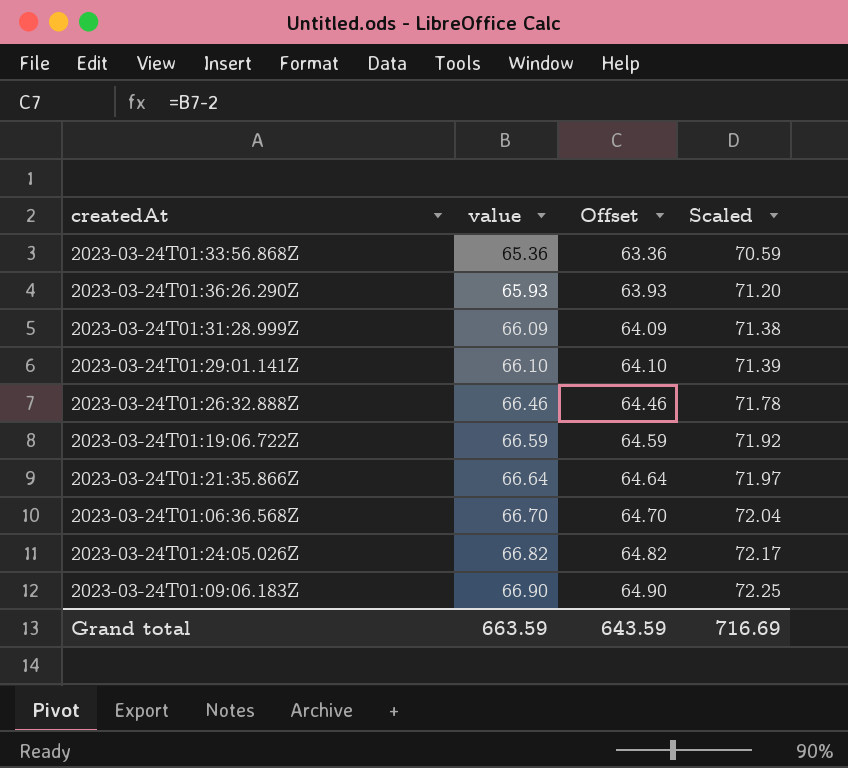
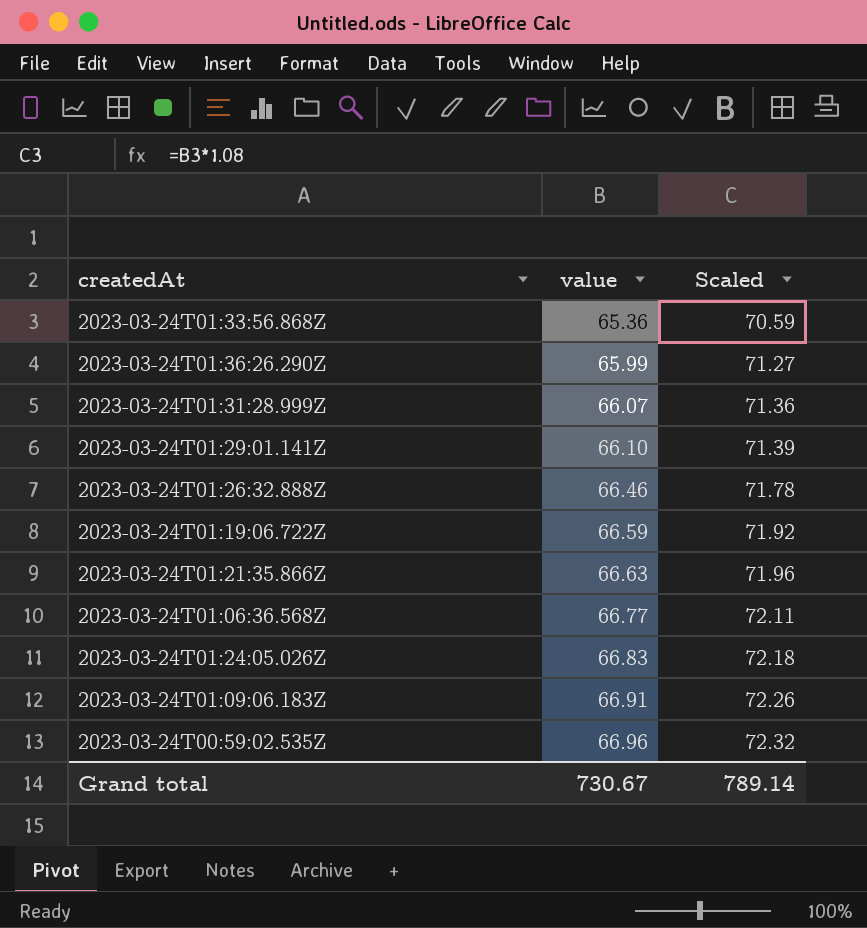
column Offset | formula: [value] - 2 -> none
2023-03-24T01:36:26.290Z | value: 65.93 -> 65.99
2023-03-24T01:36:26.290Z | Scaled: 71.20 -> 71.27
2023-03-24T01:31:28.999Z | value: 66.09 -> 66.07
2023-03-24T01:31:28.999Z | Scaled: 71.38 -> 71.36
2023-03-24T01:21:35.866Z | value: 66.64 -> 66.63
2023-03-24T01:21:35.866Z | Scaled: 71.97 -> 71.96
2023-03-24T01:06:36.568Z | value: 66.70 -> 66.77
2023-03-24T01:06:36.568Z | Scaled: 72.04 -> 72.11
2023-03-24T01:24:05.026Z | value: 66.82 -> 66.83
2023-03-24T01:24:05.026Z | Scaled: 72.17 -> 72.18
2023-03-24T01:09:06.183Z | value: 66.90 -> 66.91
2023-03-24T01:09:06.183Z | Scaled: 72.25 -> 72.26
row 2023-03-24T00:59:02.535Z: none -> 66.96 | 72.32
Grand total | value: 663.59 -> 730.67
Grand total | Scaled: 716.69 -> 789.14

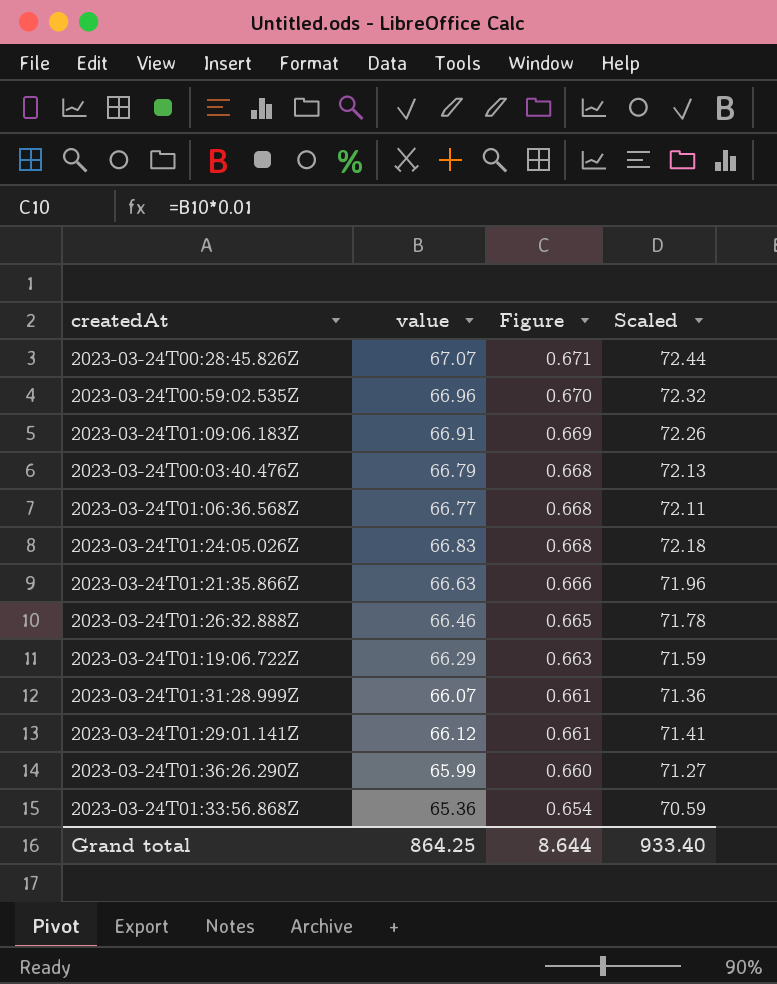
row order: value ascending -> Figure descending
column Figure | formula: none -> [value] * 0.01
row 2023-03-24T00:28:45.826Z: none -> 67.07 | 0.671 | 72.44
row 2023-03-24T00:03:40.476Z: none -> 66.79 | 0.668 | 72.13
2023-03-24T01:19:06.722Z | value: 66.59 -> 66.29
2023-03-24T01:19:06.722Z | Scaled: 71.92 -> 71.59
2023-03-24T01:29:01.141Z | value: 66.10 -> 66.12
2023-03-24T01:29:01.141Z | Scaled: 71.39 -> 71.41
Grand total | value: 730.67 -> 864.25
Grand total | Scaled: 789.14 -> 933.40

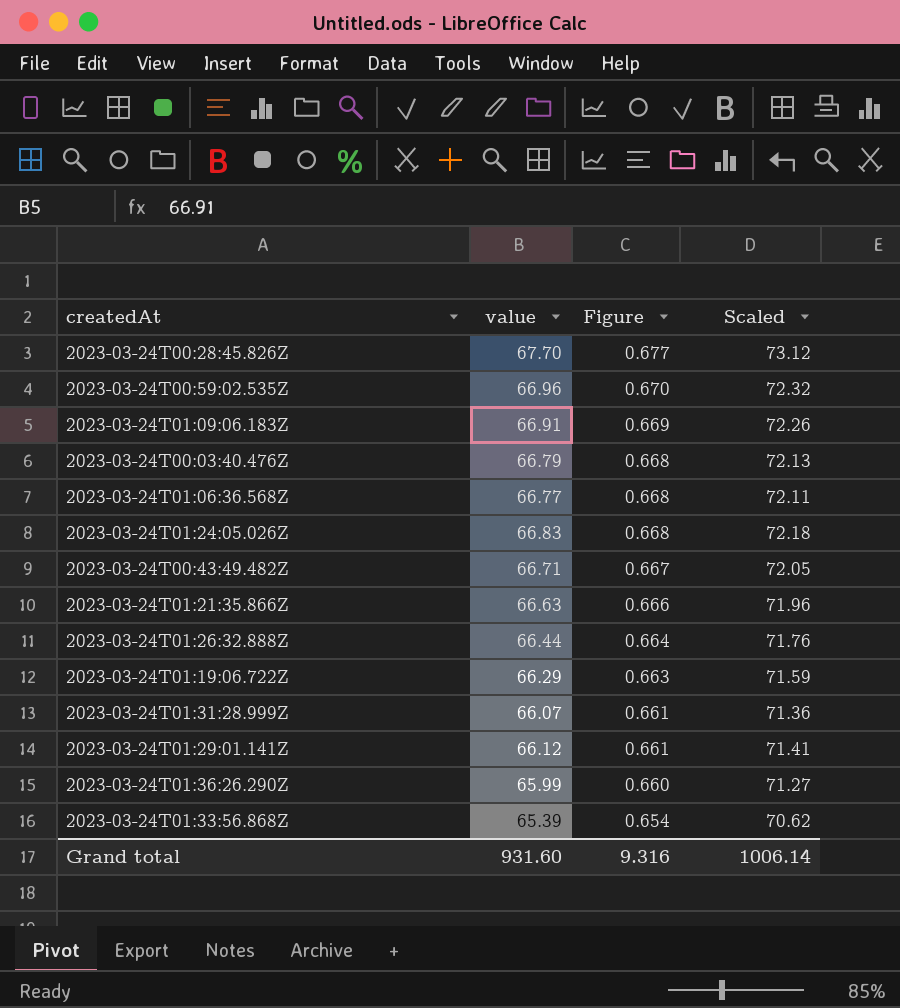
2023-03-24T00:28:45.826Z | value: 67.07 -> 67.70
2023-03-24T00:28:45.826Z | Figure: 0.671 -> 0.677
2023-03-24T00:28:45.826Z | Scaled: 72.44 -> 73.12
row 2023-03-24T00:43:49.482Z: none -> 66.71 | 0.667 | 72.05
2023-03-24T01:26:32.888Z | value: 66.46 -> 66.44
2023-03-24T01:26:32.888Z | Figure: 0.665 -> 0.664
2023-03-24T01:26:32.888Z | Scaled: 71.78 -> 71.76
2023-03-24T01:33:56.868Z | value: 65.36 -> 65.39
2023-03-24T01:33:56.868Z | Scaled: 70.59 -> 70.62
Grand total | value: 864.25 -> 931.60
Grand total | Figure: 8.644 -> 9.316
Grand total | Scaled: 933.40 -> 1006.14

